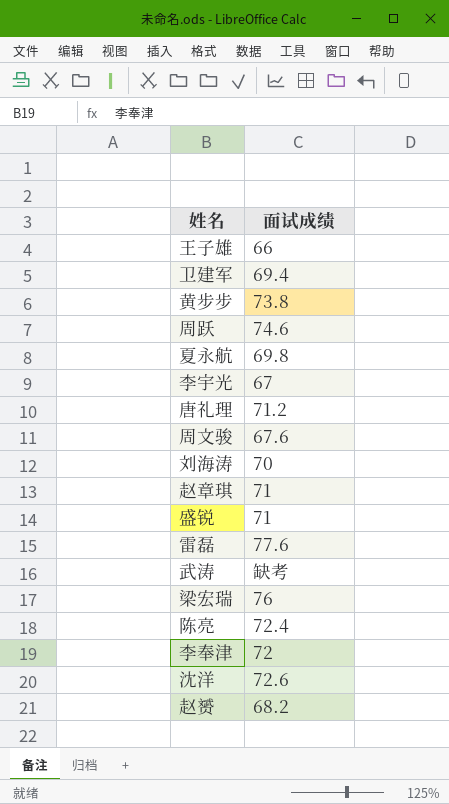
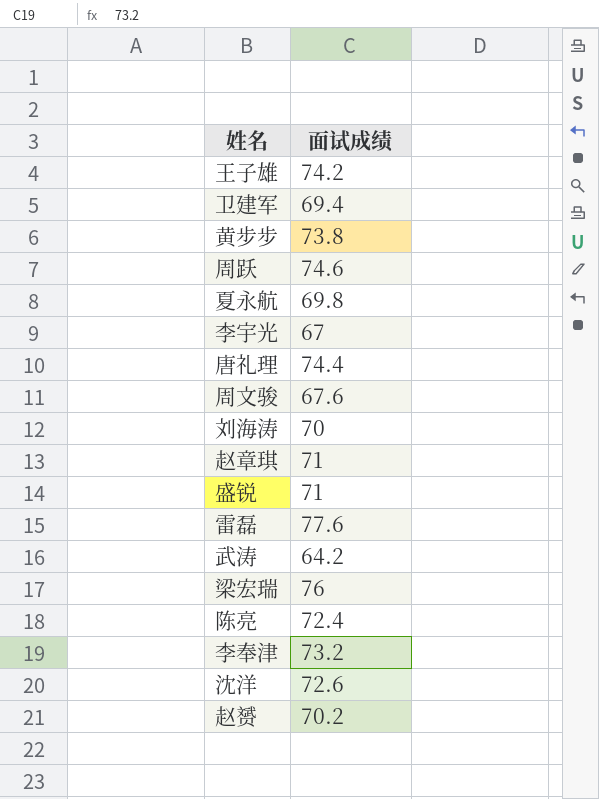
王子雄 | 面试成绩: 66 -> 74.2
唐礼理 | 面试成绩: 71.2 -> 74.4
武涛 | 面试成绩: 缺考 -> 64.2
李奉津 | 面试成绩: 72 -> 73.2
赵赟 | 面试成绩: 68.2 -> 70.2

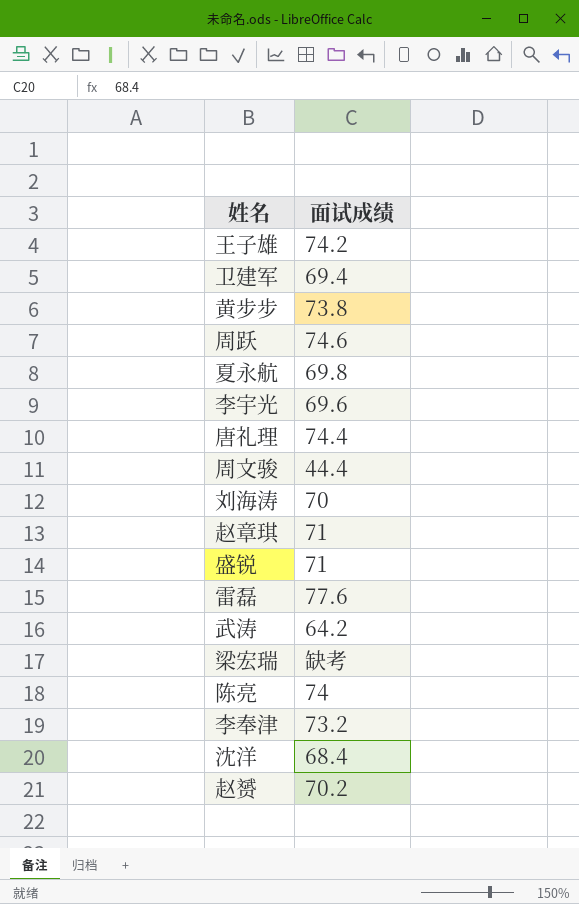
李宇光 | 面试成绩: 67 -> 69.6
周文骏 | 面试成绩: 67.6 -> 44.4
梁宏瑞 | 面试成绩: 76 -> 缺考
陈亮 | 面试成绩: 72.4 -> 74
沈洋 | 面试成绩: 72.6 -> 68.4

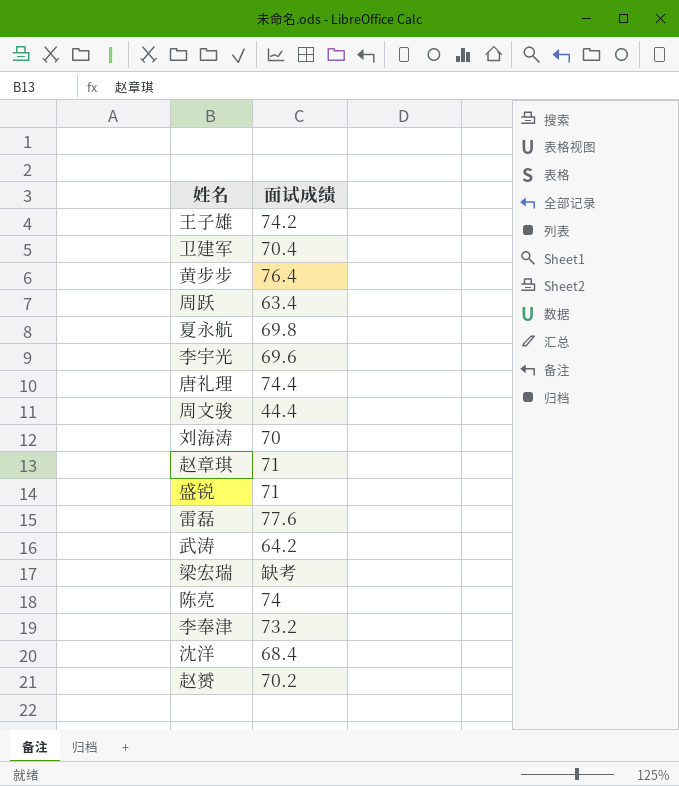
卫建军 | 面试成绩: 69.4 -> 70.4
黄步步 | 面试成绩: 73.8 -> 76.4
周跃 | 面试成绩: 74.6 -> 63.4

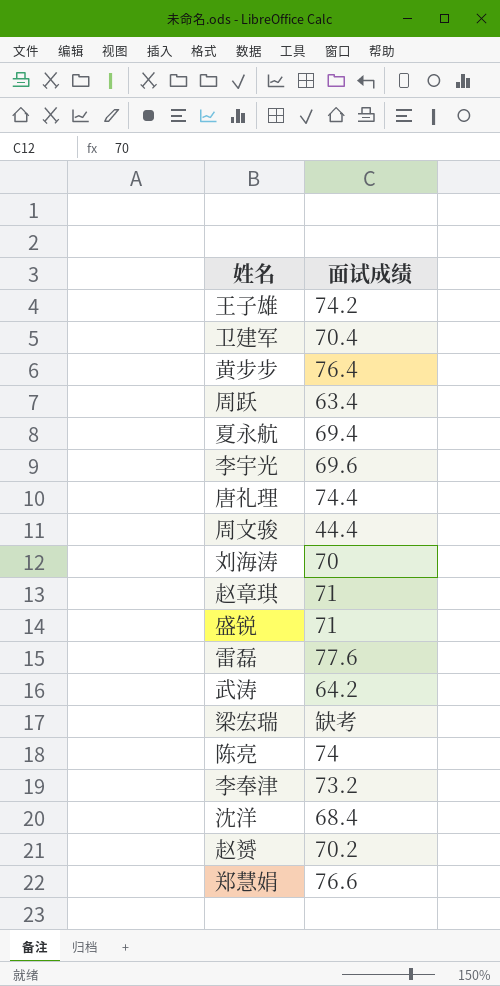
夏永航 | 面试成绩: 69.8 -> 69.4
row 郑慧娟: none -> 76.6

